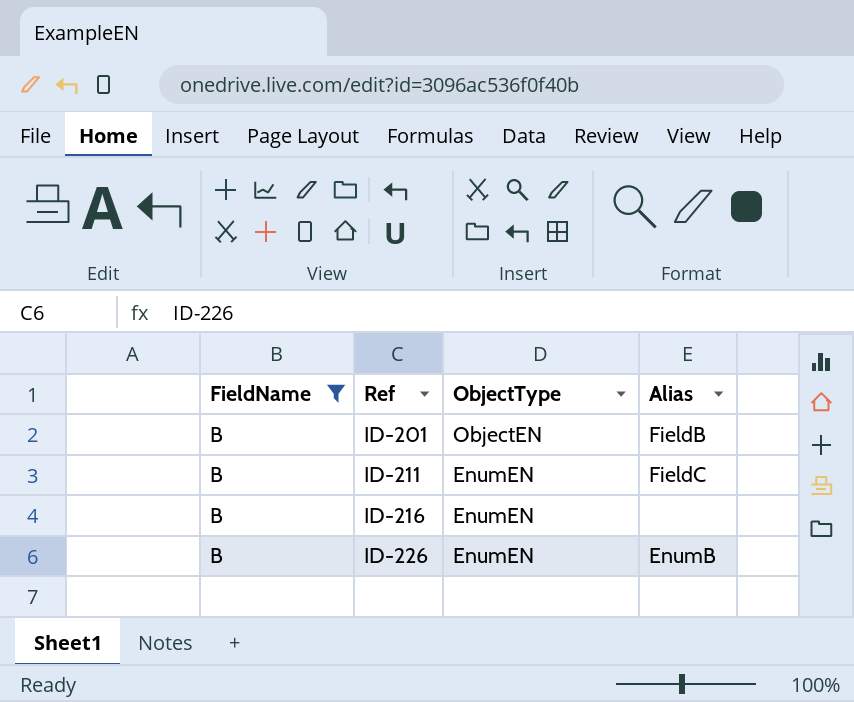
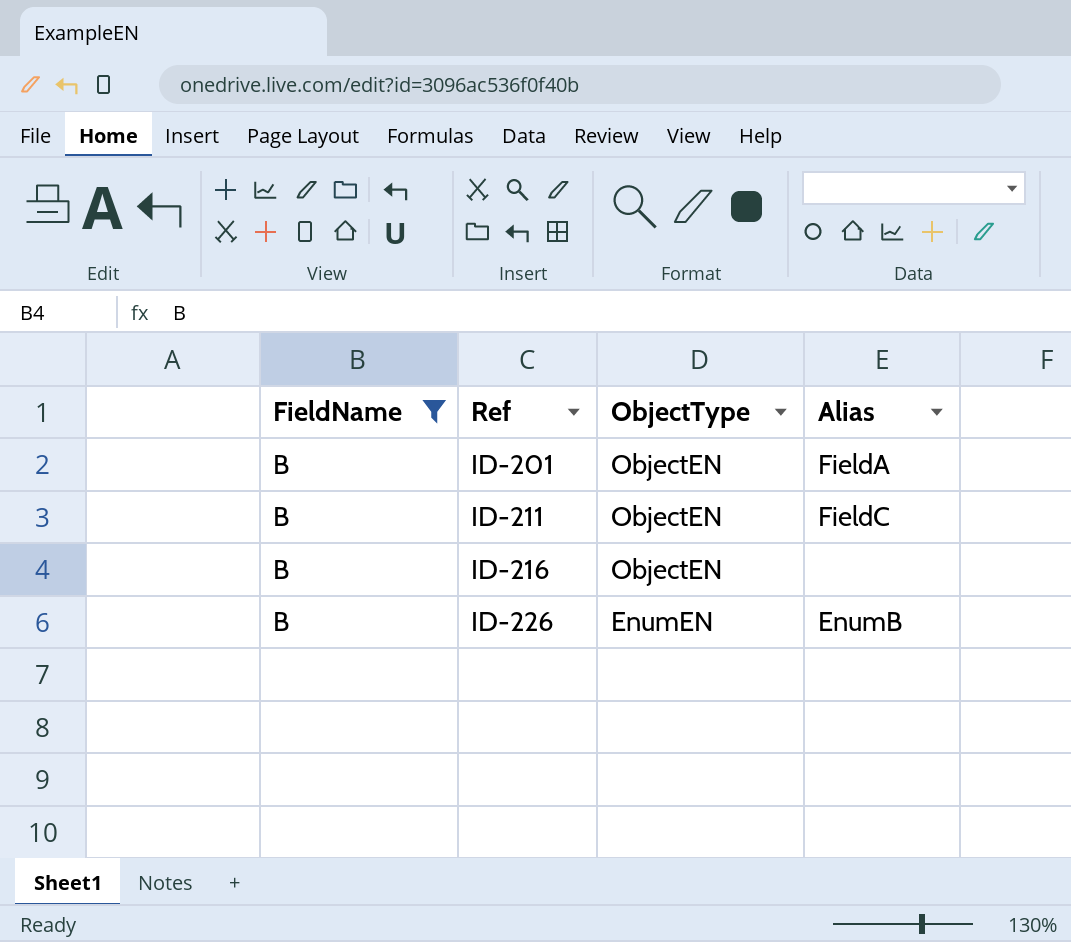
ID-201 | Alias: FieldB -> FieldA
ID-211 | ObjectType: EnumEN -> ObjectEN
ID-216 | ObjectType: EnumEN -> ObjectEN

